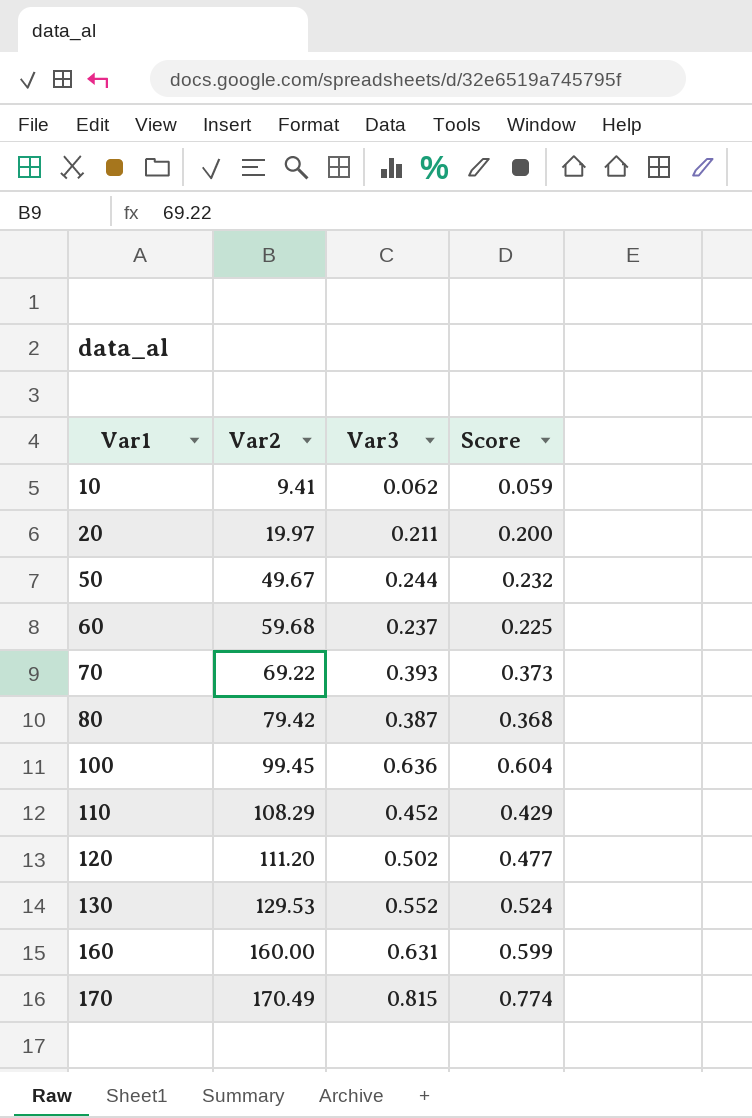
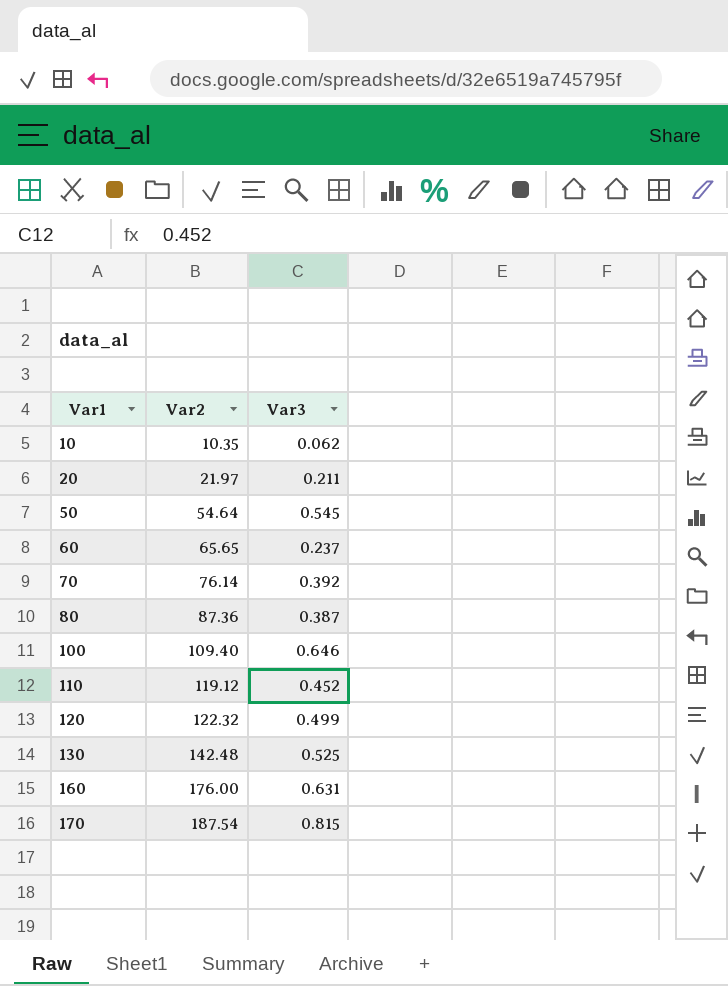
column Score | formula: [Var3] * 0.95 -> none
10 | Var2: 9.41 -> 10.35
20 | Var2: 19.97 -> 21.97
50 | Var2: 49.67 -> 54.64
50 | Var3: 0.244 -> 0.545
60 | Var2: 59.68 -> 65.65
70 | Var2: 69.22 -> 76.14
70 | Var3: 0.393 -> 0.392
80 | Var2: 79.42 -> 87.36
100 | Var2: 99.45 -> 109.40
100 | Var3: 0.636 -> 0.646
110 | Var2: 108.29 -> 119.12
120 | Var2: 111.20 -> 122.32
120 | Var3: 0.502 -> 0.499
130 | Var2: 129.53 -> 142.48
130 | Var3: 0.552 -> 0.525
160 | Var2: 160.00 -> 176.00
170 | Var2: 170.49 -> 187.54

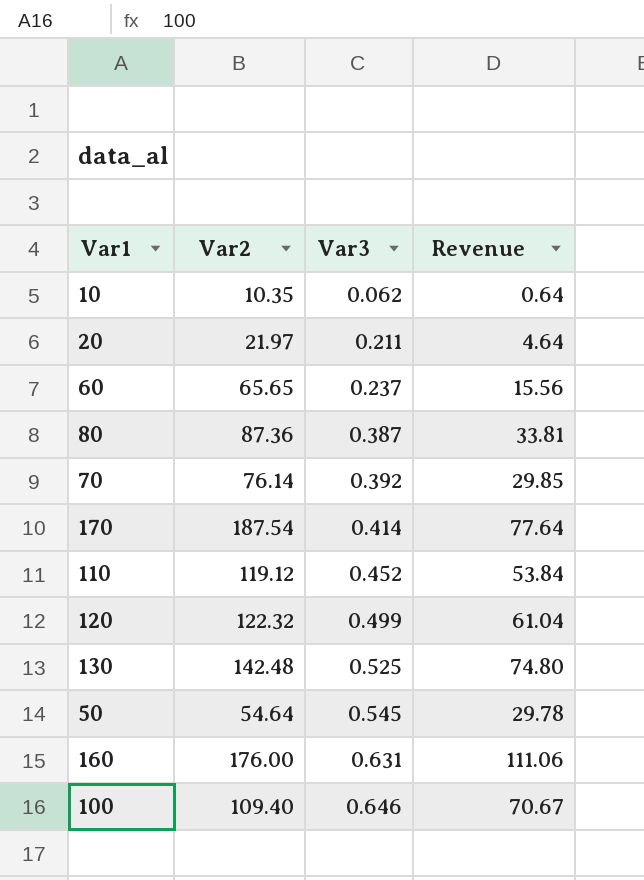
row order: Var1 ascending -> Var3 ascending
column Revenue | formula: none -> [Var2] * [Var3]
170 | Var3: 0.815 -> 0.414

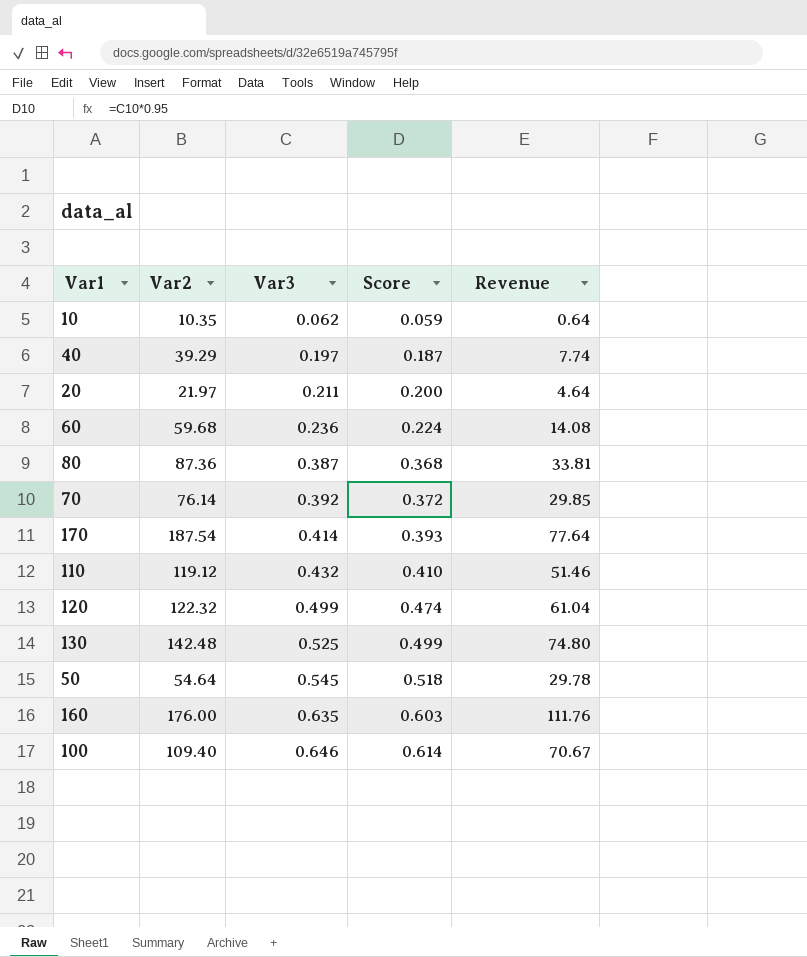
column Score | formula: none -> [Var3] * 0.95
row 40: none -> 39.29 | 0.197 | 0.187 | 7.74
60 | Var2: 65.65 -> 59.68
60 | Var3: 0.237 -> 0.236
60 | Revenue: 15.56 -> 14.08
110 | Var3: 0.452 -> 0.432
110 | Revenue: 53.84 -> 51.46
160 | Var3: 0.631 -> 0.635
160 | Revenue: 111.06 -> 111.76

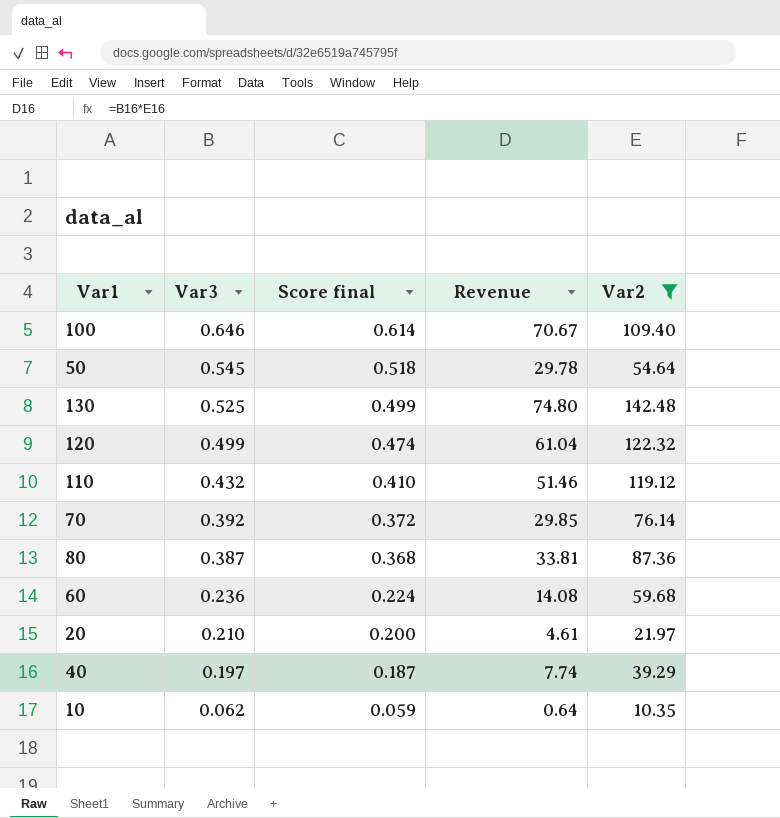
filter: none -> Var2 <= 142.48
row order: Var3 ascending -> Var3 descending
column name: Score -> Score final
column Var2 | position: 2 -> 5
20 | Var3: 0.211 -> 0.210
20 | Revenue: 4.64 -> 4.61

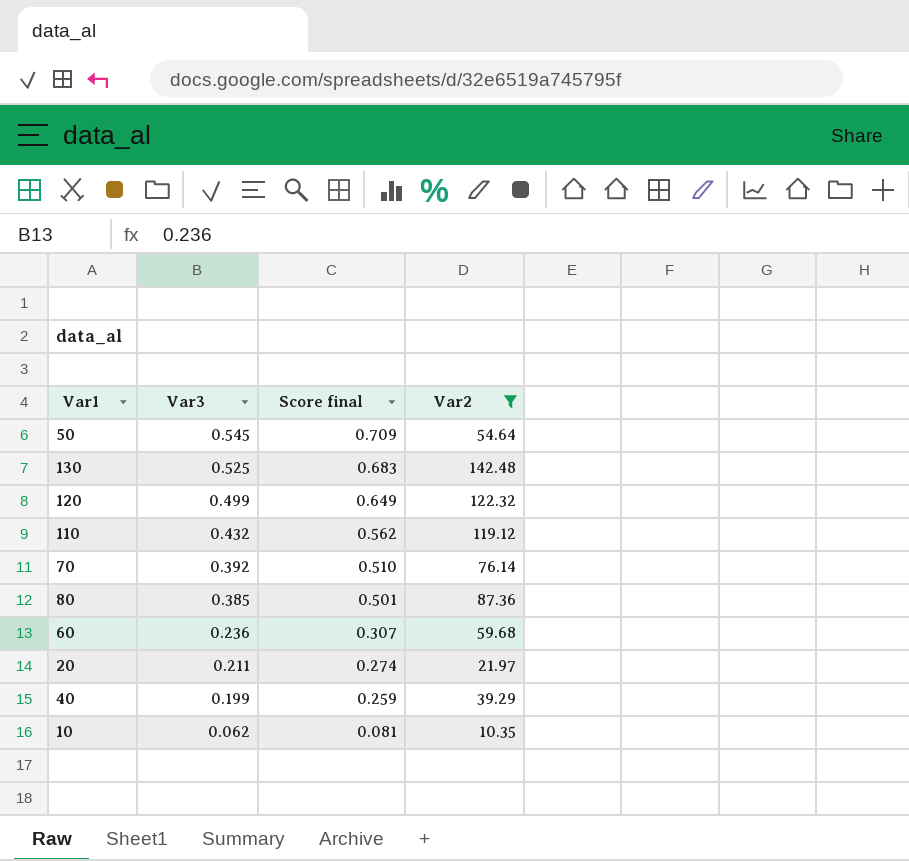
column Revenue | formula: [Var3] * [Var2] -> none
column Score final | formula: [Var3] * 0.95 -> [Var3] * 1.3
row 100: 0.646 | 0.614 | 70.67 | 109.40 -> none
80 | Var3: 0.387 -> 0.385
20 | Var3: 0.210 -> 0.211
40 | Var3: 0.197 -> 0.199

